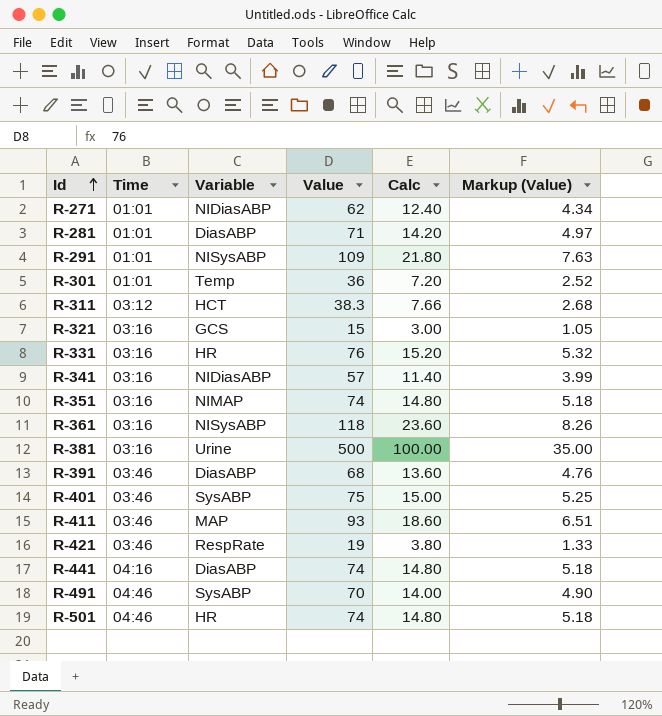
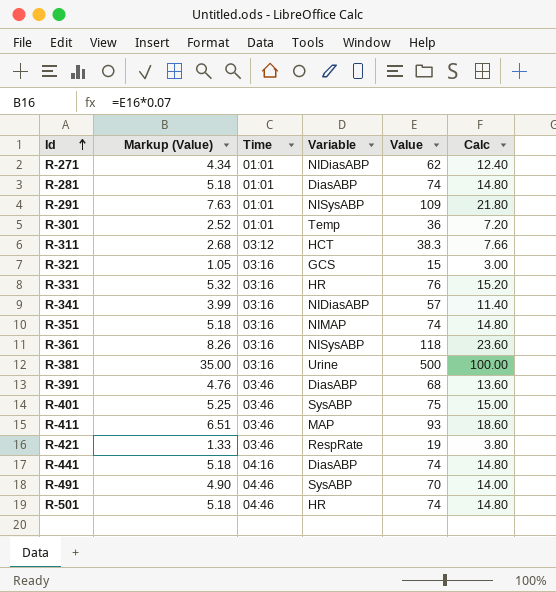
column Markup (Value) | position: 6 -> 2
R-281 | Markup (Value): 4.97 -> 5.18
R-281 | Value: 71 -> 74
R-281 | Calc: 14.20 -> 14.80

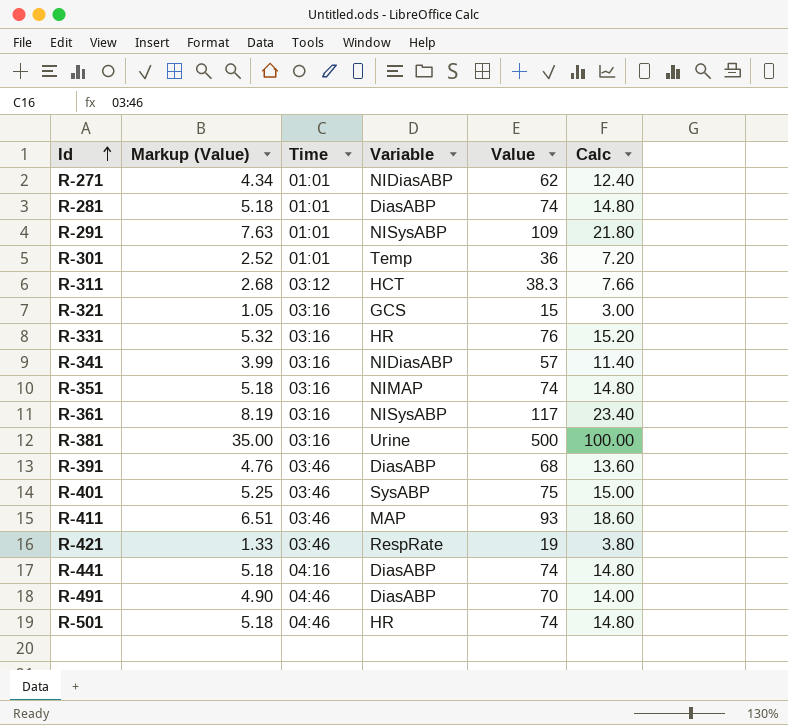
R-361 | Markup (Value): 8.26 -> 8.19
R-361 | Value: 118 -> 117
R-361 | Calc: 23.60 -> 23.40
R-491 | Variable: SysABP -> DiasABP

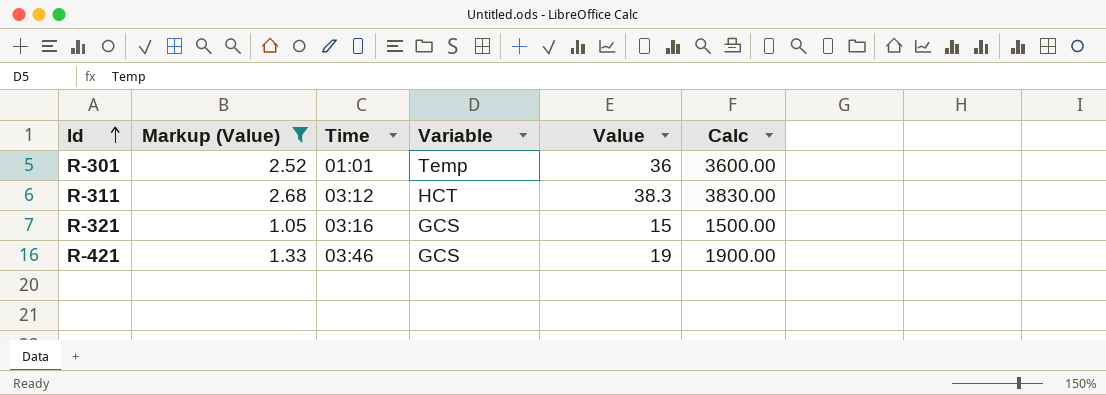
filter: none -> Markup (Value) <= 2.68
column Calc | formula: [Value] * 0.2 -> [Value] * 100
R-421 | Variable: RespRate -> GCS

